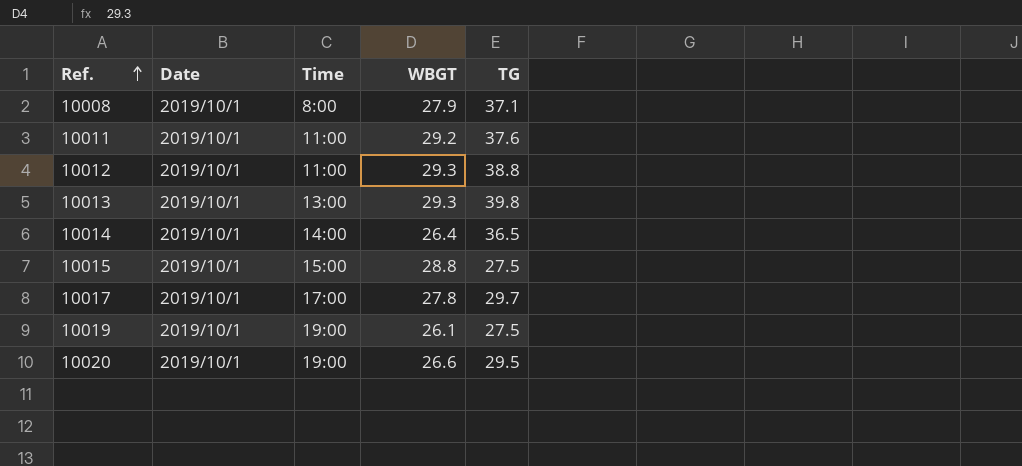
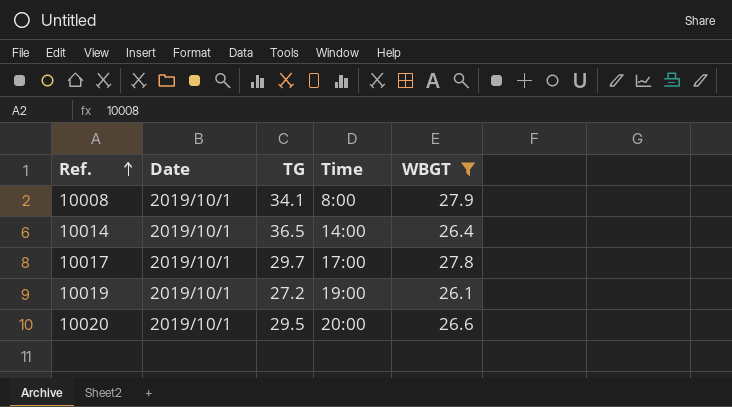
filter: none -> WBGT <= 27.9
column TG | position: 5 -> 3
10008 | TG: 37.1 -> 34.1
10019 | TG: 27.5 -> 27.2
10020 | Time: 19:00 -> 20:00

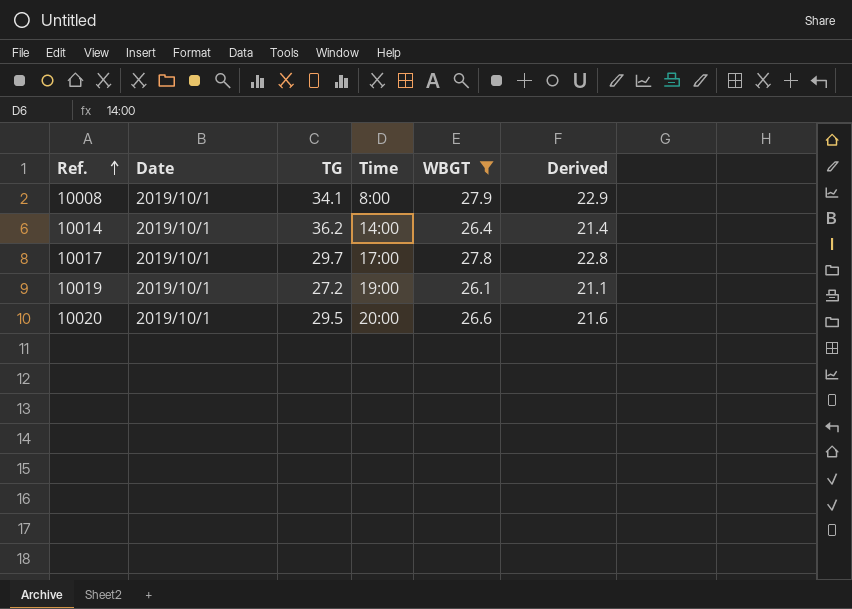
column Derived | formula: none -> [WBGT] - 5
10014 | TG: 36.5 -> 36.2

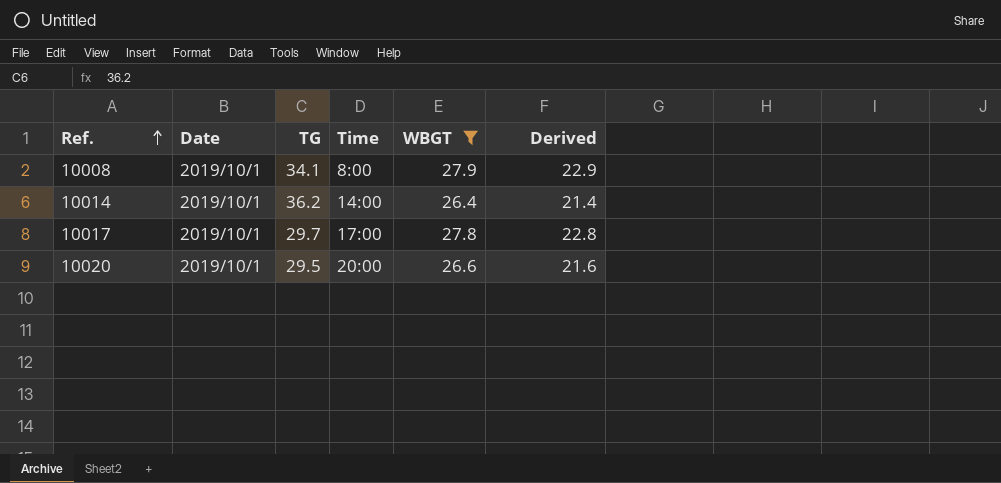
row 10019: 2019/10/1 | 27.2 | 19:00 | 26.1 | 21.1 -> none

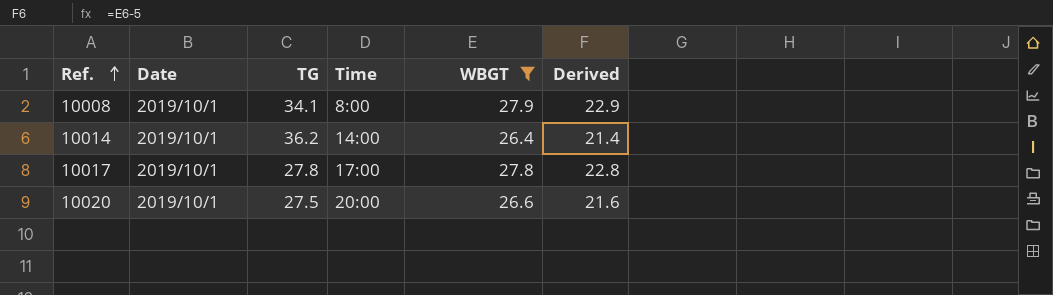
10017 | TG: 29.7 -> 27.8
10020 | TG: 29.5 -> 27.5

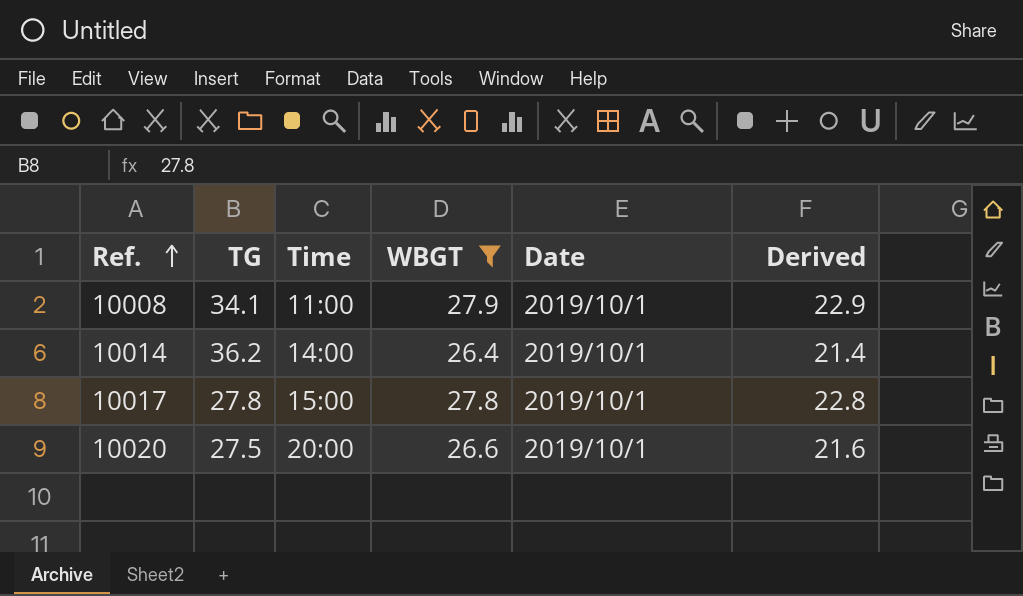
column Date | position: 2 -> 5
10008 | Time: 8:00 -> 11:00
10017 | Time: 17:00 -> 15:00

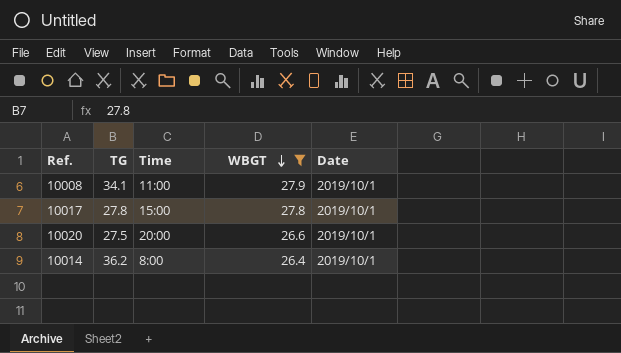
row order: Ref. ascending -> WBGT descending
column Derived | formula: [WBGT] - 5 -> none
10014 | Time: 14:00 -> 8:00

